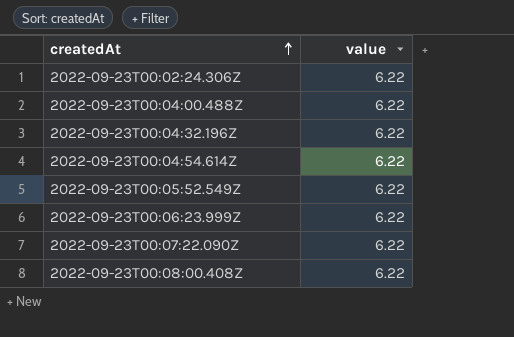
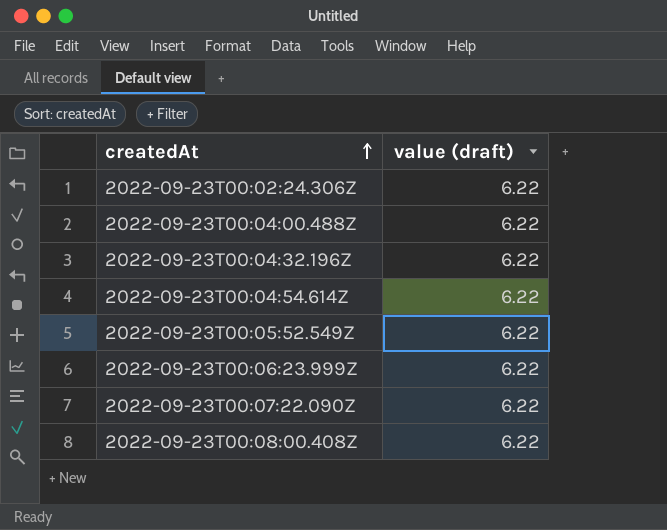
column name: value -> value (draft)

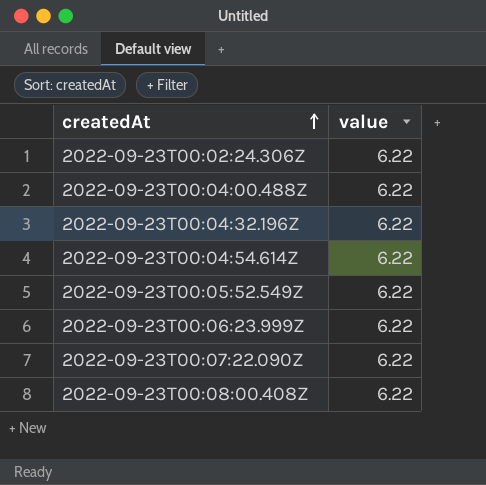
column name: value (draft) -> value

